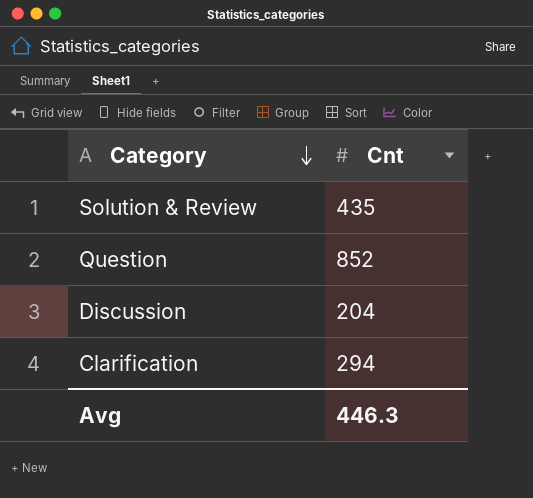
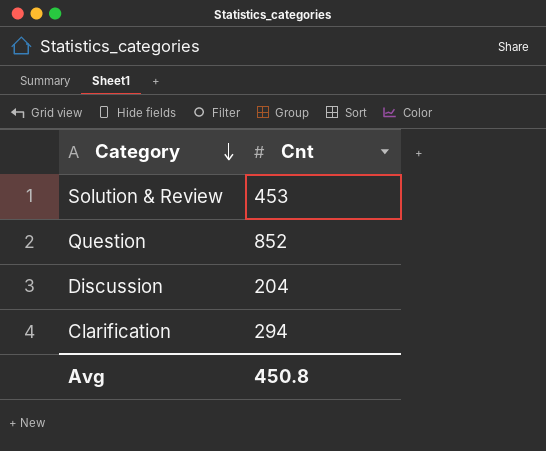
Solution & Review | Cnt: 435 -> 453
Avg | Cnt: 446.3 -> 450.8

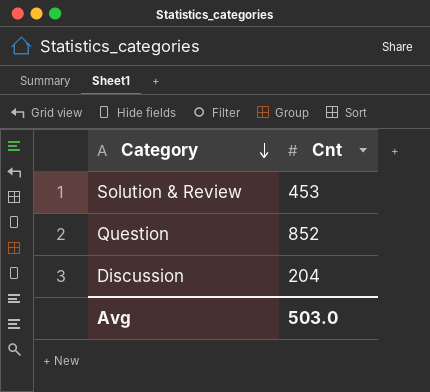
row Clarification: 294 -> none
Avg | Cnt: 450.8 -> 503.0

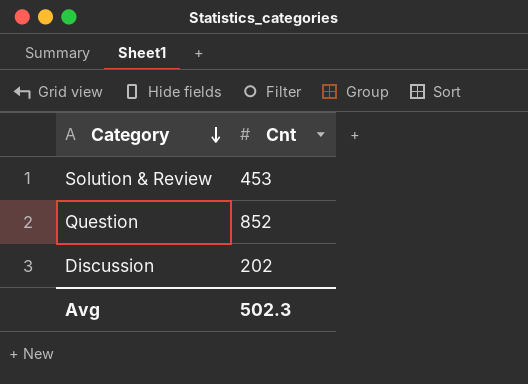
Discussion | Cnt: 204 -> 202
Avg | Cnt: 503.0 -> 502.3

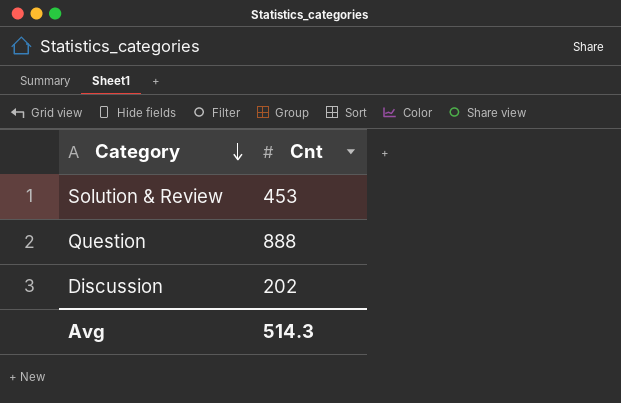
Question | Cnt: 852 -> 888
Avg | Cnt: 502.3 -> 514.3

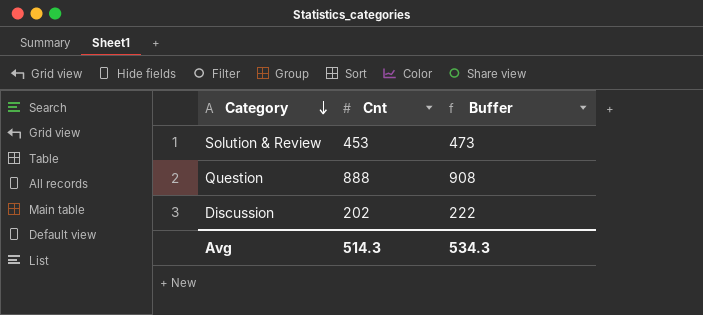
column Buffer | formula: none -> [Cnt] + 20

